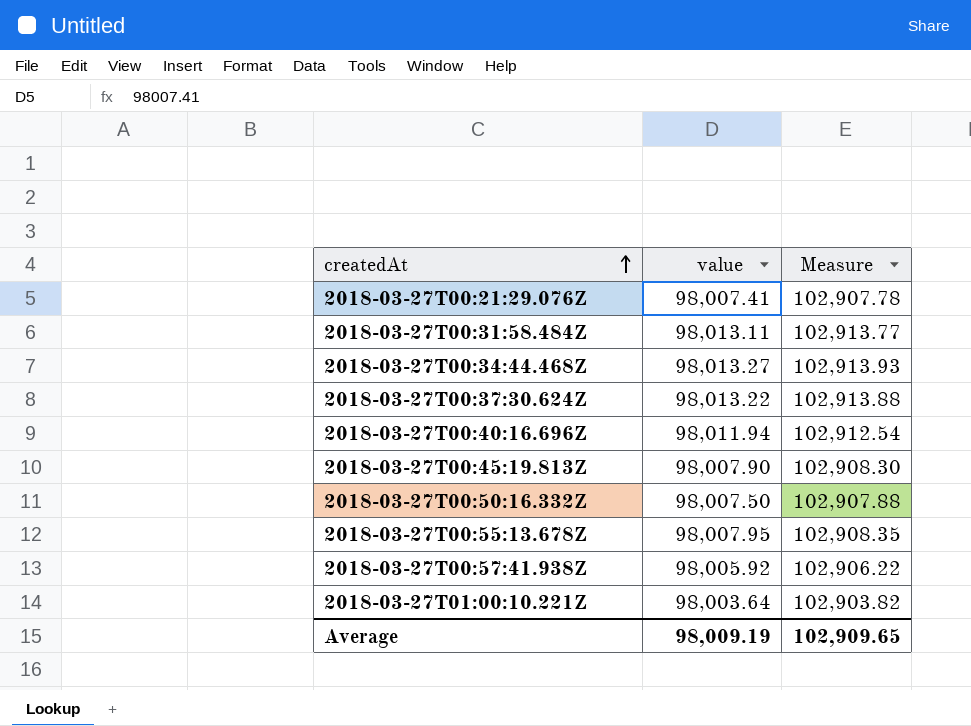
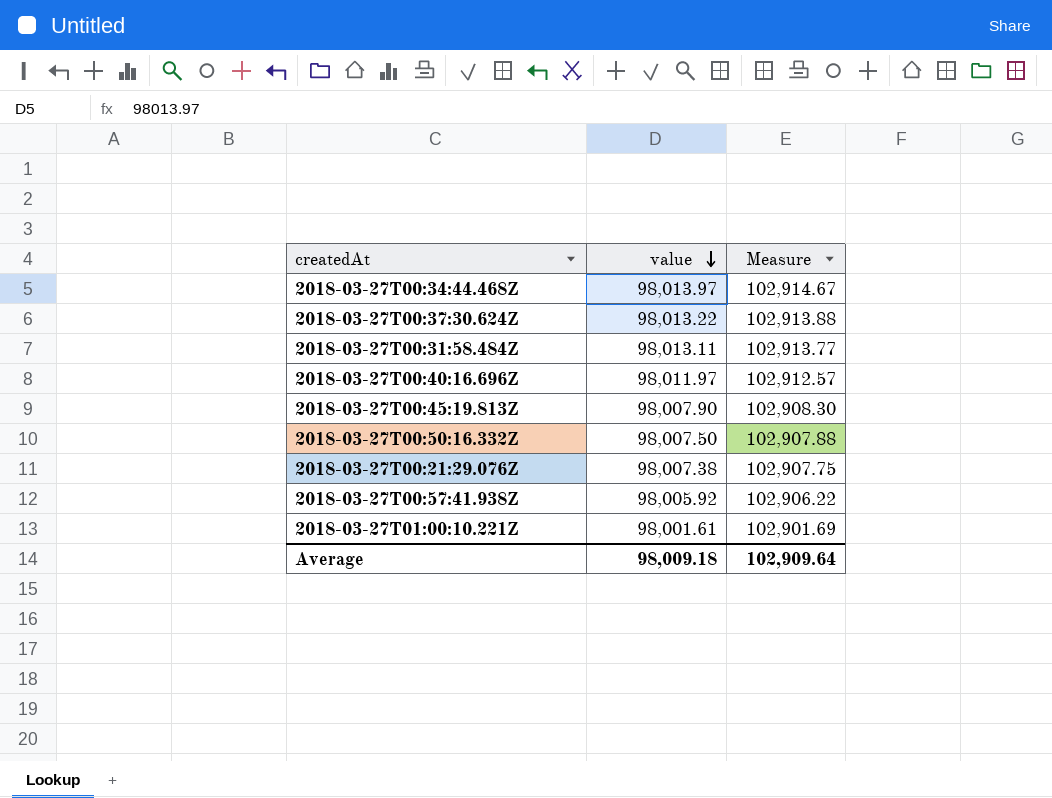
row order: createdAt ascending -> value descending
row 2018-03-27T00:55:13.678Z: 98,007.95 | 102,908.35 -> none
2018-03-27T00:34:44.468Z | value: 98,013.27 -> 98,013.97
2018-03-27T00:34:44.468Z | Measure: 102,913.93 -> 102,914.67
2018-03-27T00:40:16.696Z | value: 98,011.94 -> 98,011.97
2018-03-27T00:40:16.696Z | Measure: 102,912.54 -> 102,912.57
2018-03-27T00:21:29.076Z | value: 98,007.41 -> 98,007.38
2018-03-27T00:21:29.076Z | Measure: 102,907.78 -> 102,907.75
2018-03-27T01:00:10.221Z | value: 98,003.64 -> 98,001.61
2018-03-27T01:00:10.221Z | Measure: 102,903.82 -> 102,901.69
Average | value: 98,009.19 -> 98,009.18
Average | Measure: 102,909.65 -> 102,909.64

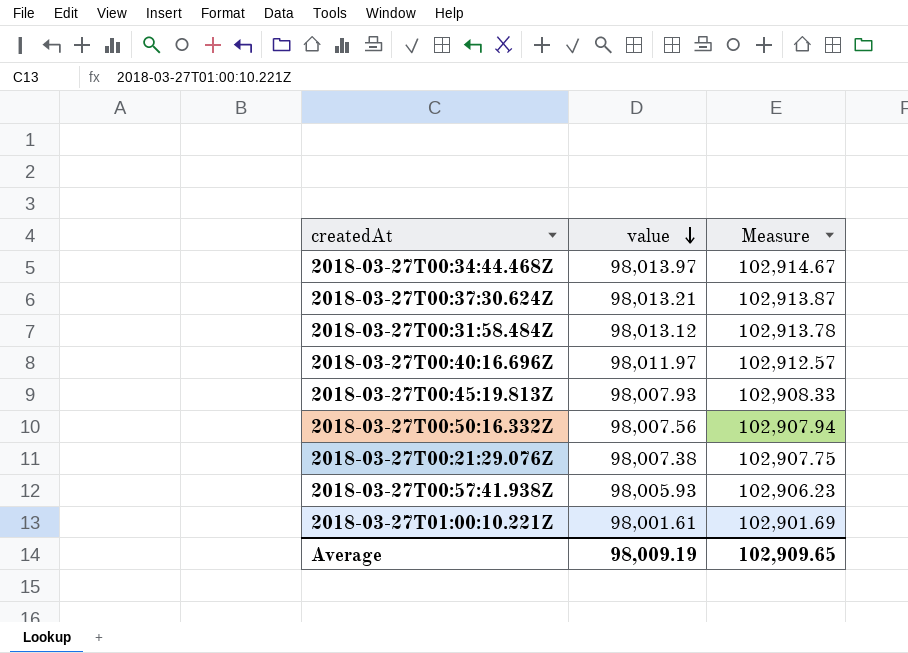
2018-03-27T00:37:30.624Z | value: 98,013.22 -> 98,013.21
2018-03-27T00:37:30.624Z | Measure: 102,913.88 -> 102,913.87
2018-03-27T00:31:58.484Z | value: 98,013.11 -> 98,013.12
2018-03-27T00:31:58.484Z | Measure: 102,913.77 -> 102,913.78
2018-03-27T00:45:19.813Z | value: 98,007.90 -> 98,007.93
2018-03-27T00:45:19.813Z | Measure: 102,908.30 -> 102,908.33
2018-03-27T00:50:16.332Z | value: 98,007.50 -> 98,007.56
2018-03-27T00:50:16.332Z | Measure: 102,907.88 -> 102,907.94
2018-03-27T00:57:41.938Z | value: 98,005.92 -> 98,005.93
2018-03-27T00:57:41.938Z | Measure: 102,906.22 -> 102,906.23
Average | value: 98,009.18 -> 98,009.19
Average | Measure: 102,909.64 -> 102,909.65

